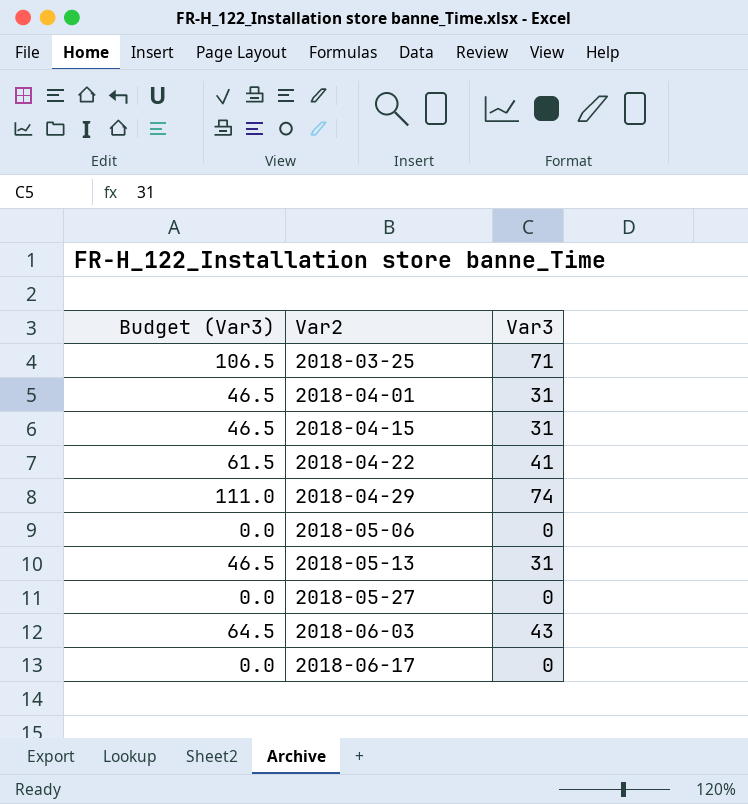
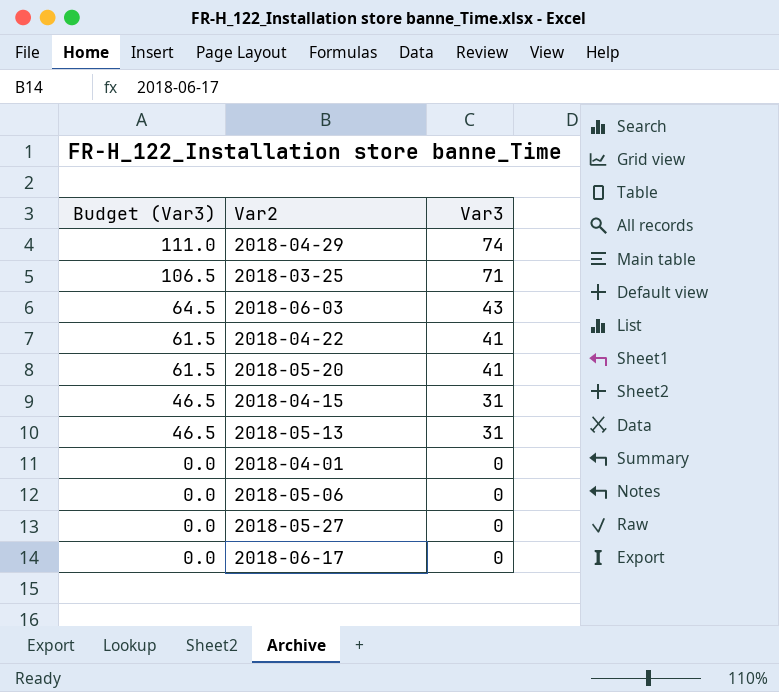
row order: Var2 ascending -> Budget (Var3) descending
row 2018-05-20: none -> 61.5 | 41
2018-04-01 | Budget (Var3): 46.5 -> 0.0
2018-04-01 | Var3: 31 -> 0

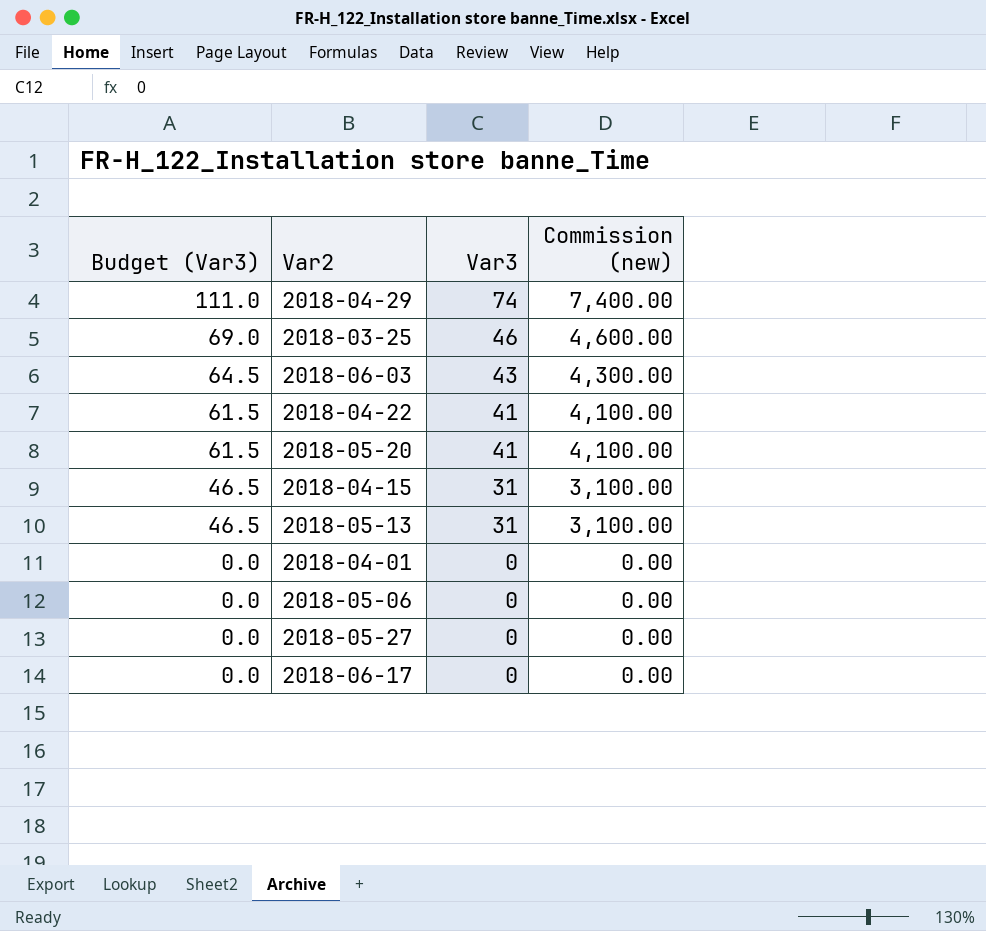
column Commission (new) | formula: none -> [Var3] * 100
2018-03-25 | Budget (Var3): 106.5 -> 69.0
2018-03-25 | Var3: 71 -> 46

